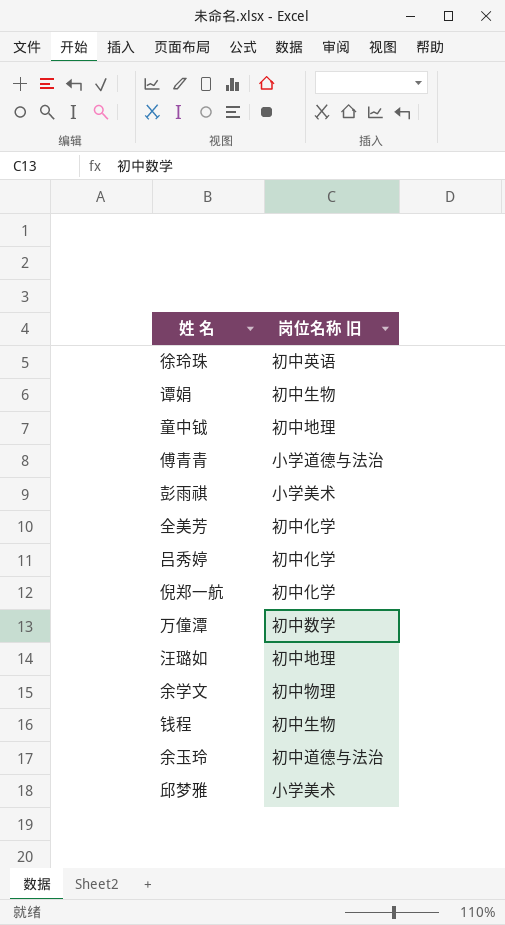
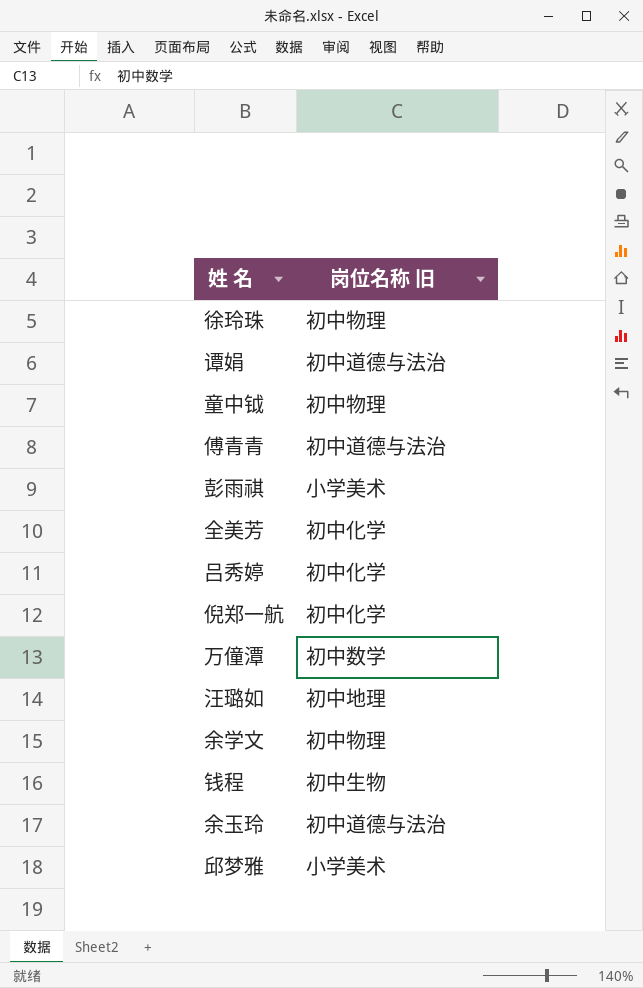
徐玲珠 | 岗位名称 旧: 初中英语 -> 初中物理
谭娟 | 岗位名称 旧: 初中生物 -> 初中道德与法治
童中钺 | 岗位名称 旧: 初中地理 -> 初中物理
傅青青 | 岗位名称 旧: 小学道德与法治 -> 初中道德与法治

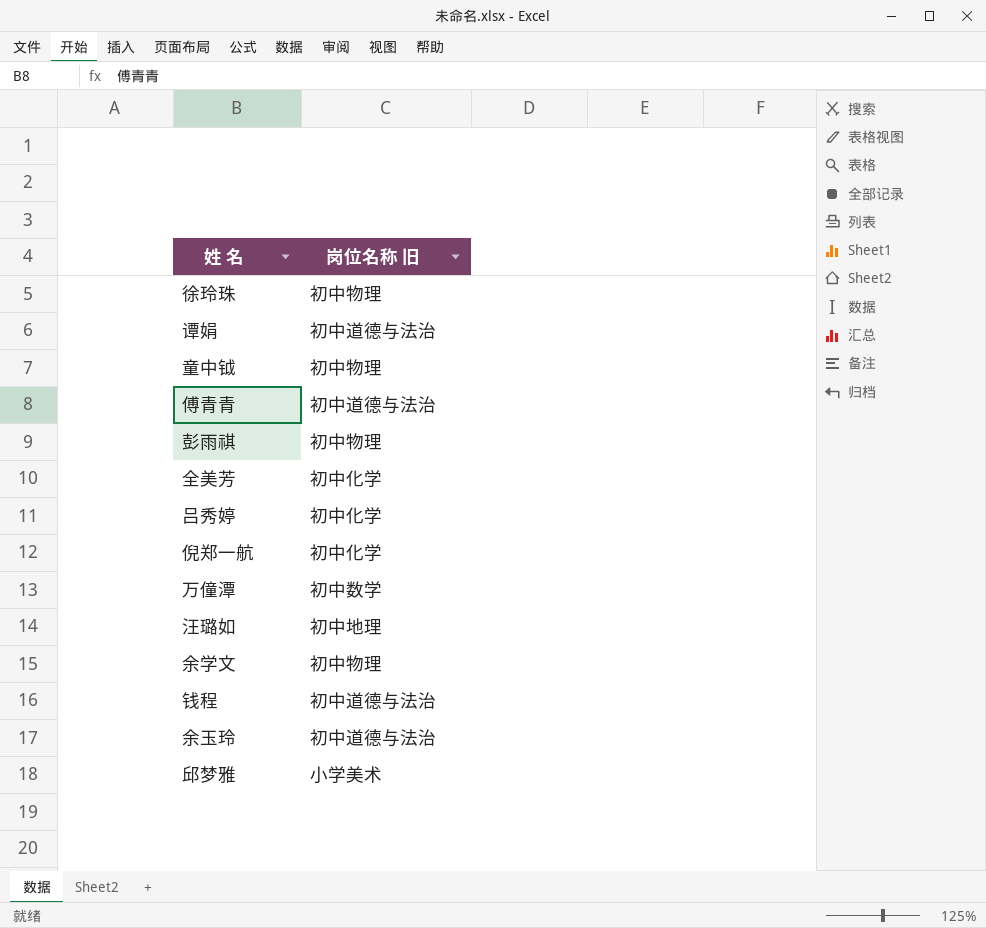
彭雨祺 | 岗位名称 旧: 小学美术 -> 初中物理
钱程 | 岗位名称 旧: 初中生物 -> 初中道德与法治

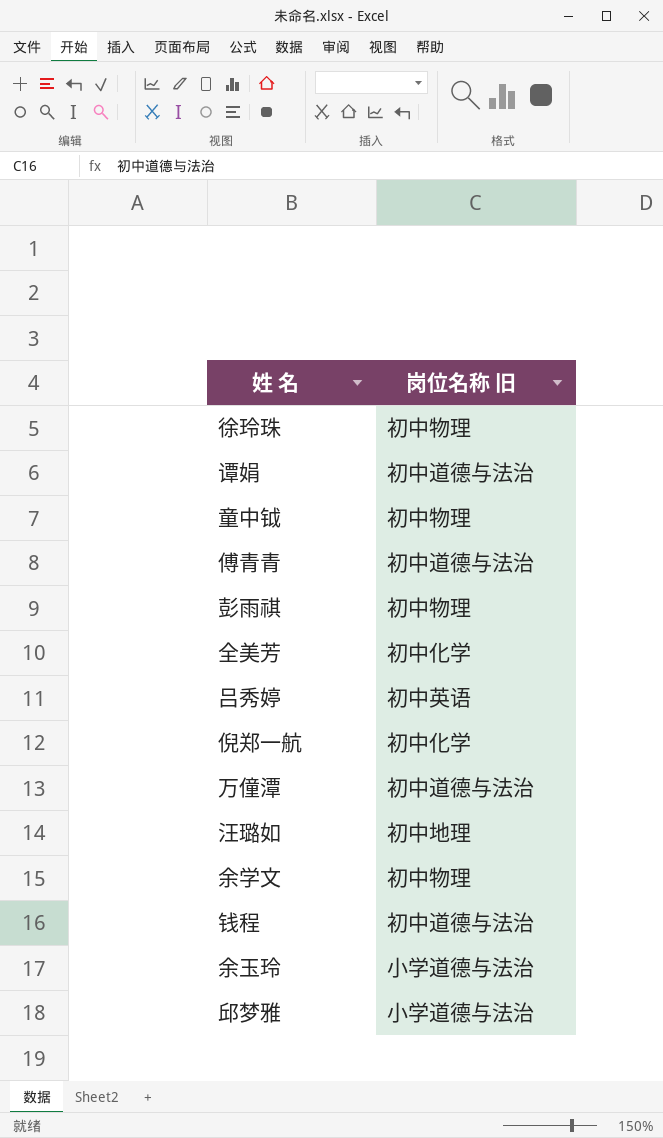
吕秀婷 | 岗位名称 旧: 初中化学 -> 初中英语
万僮潭 | 岗位名称 旧: 初中数学 -> 初中道德与法治
余玉玲 | 岗位名称 旧: 初中道德与法治 -> 小学道德与法治
邱梦雅 | 岗位名称 旧: 小学美术 -> 小学道德与法治

